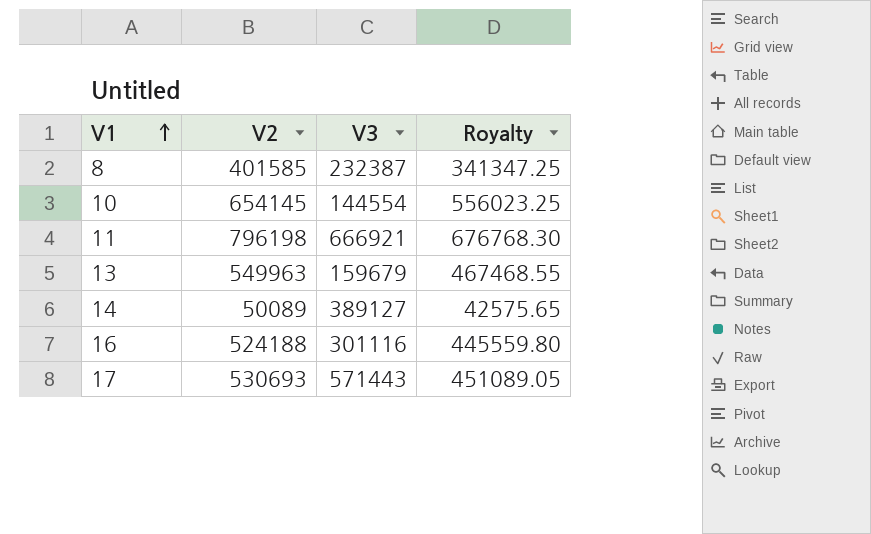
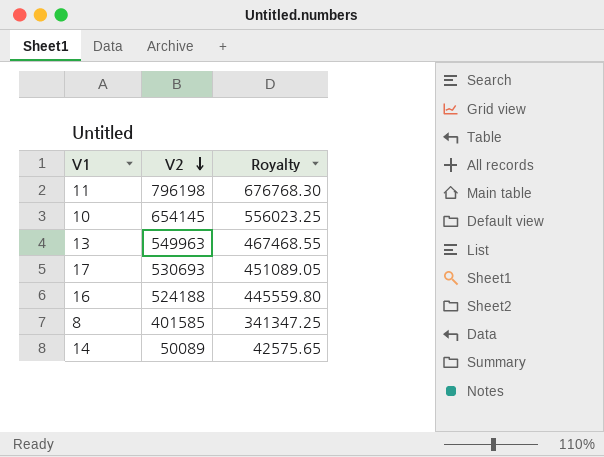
row order: V1 ascending -> V2 descending
column V3 | position: 3 -> none

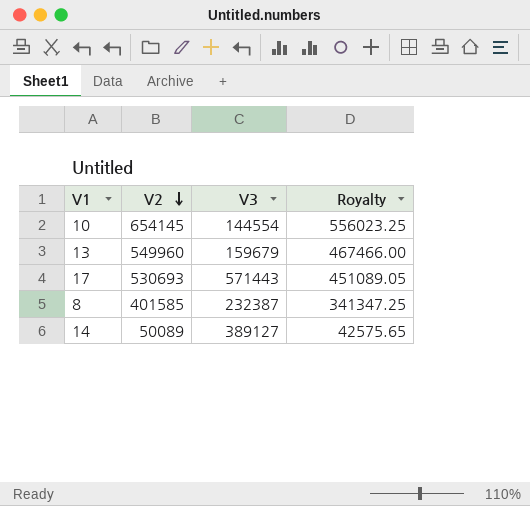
column V3 | position: none -> 3
row 11: 796198 | 676768.30 -> none
row 16: 524188 | 445559.80 -> none
13 | V2: 549963 -> 549960
13 | Royalty: 467468.55 -> 467466.00

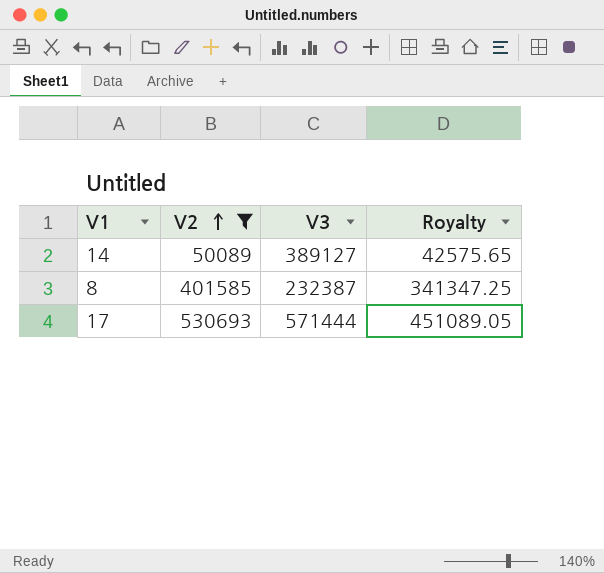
filter: none -> V2 <= 530693
row order: V2 descending -> V2 ascending
17 | V3: 571443 -> 571444

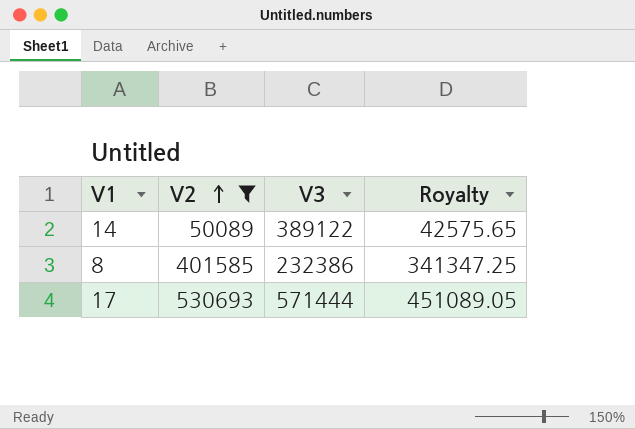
14 | V3: 389127 -> 389122
8 | V3: 232387 -> 232386

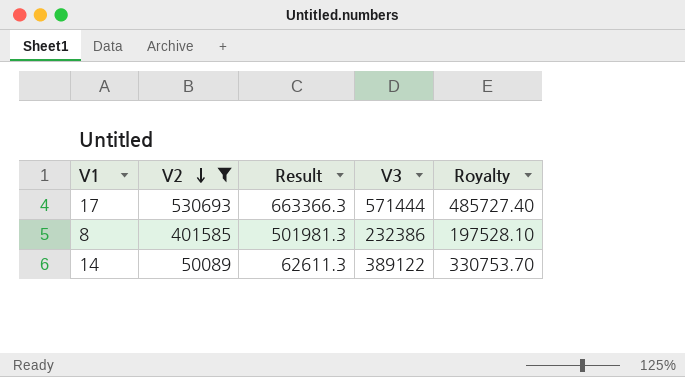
row order: V2 ascending -> V2 descending
column Result | formula: none -> [V2] * 1.25
column Royalty | formula: [V2] * 0.85 -> [V3] * 0.85

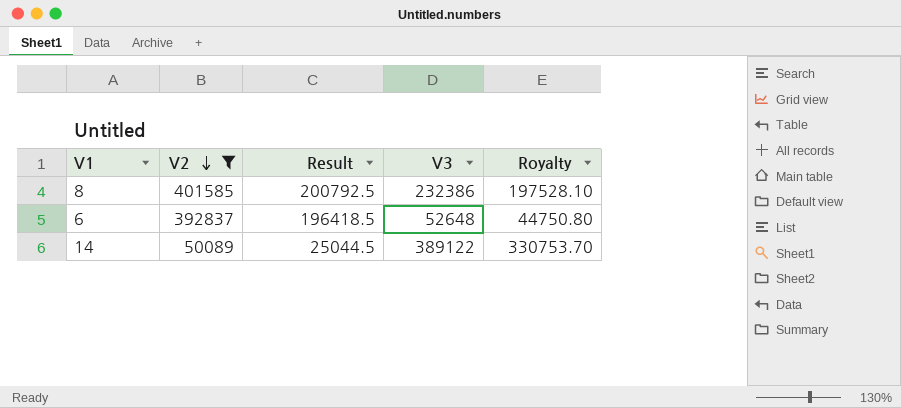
column Result | formula: [V2] * 1.25 -> [V2] * 0.5
row 17: 530693 | 663366.3 | 571444 | 485727.40 -> none
row 6: none -> 392837 | 196418.5 | 52648 | 44750.80

